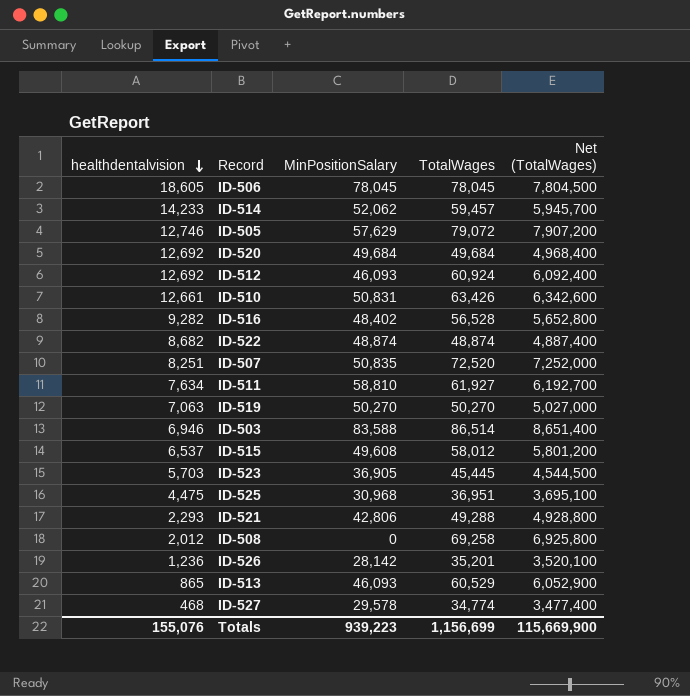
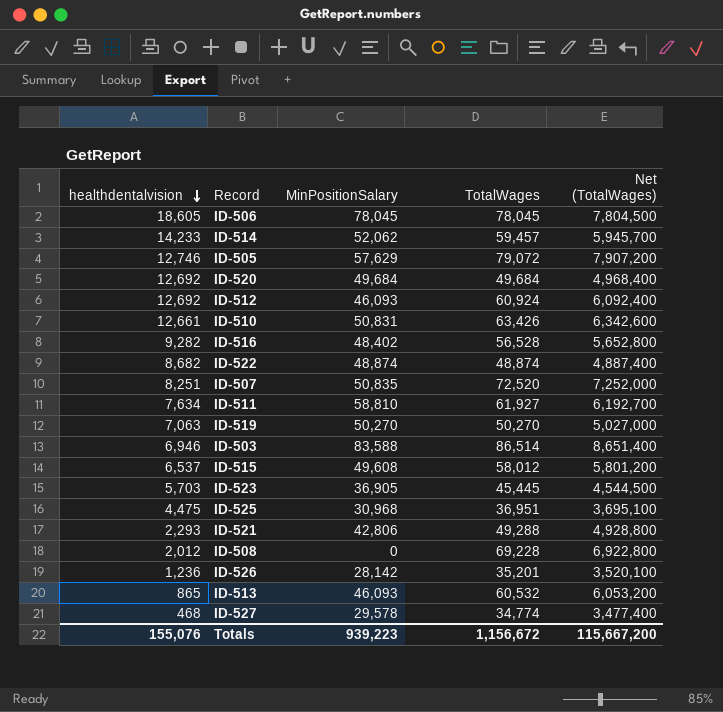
ID-508 | TotalWages: 69,258 -> 69,228
ID-508 | Net (TotalWages): 6,925,800 -> 6,922,800
ID-513 | TotalWages: 60,529 -> 60,532
ID-513 | Net (TotalWages): 6,052,900 -> 6,053,200
Totals | TotalWages: 1,156,699 -> 1,156,672
Totals | Net (TotalWages): 115,669,900 -> 115,667,200

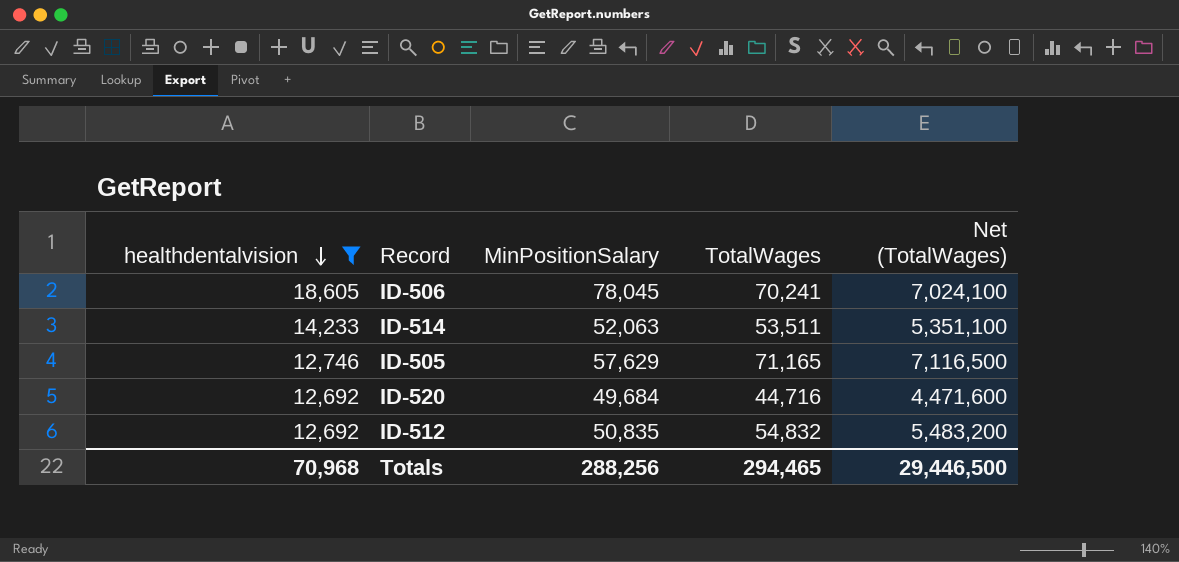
filter: none -> healthdentalvision >= 12,692
ID-506 | TotalWages: 78,045 -> 70,241
ID-506 | Net (TotalWages): 7,804,500 -> 7,024,100
ID-514 | MinPositionSalary: 52,062 -> 52,063
ID-514 | TotalWages: 59,457 -> 53,511
ID-514 | Net (TotalWages): 5,945,700 -> 5,351,100
ID-505 | TotalWages: 79,072 -> 71,165
ID-505 | Net (TotalWages): 7,907,200 -> 7,116,500
ID-520 | TotalWages: 49,684 -> 44,716
ID-520 | Net (TotalWages): 4,968,400 -> 4,471,600
ID-512 | MinPositionSalary: 46,093 -> 50,835
ID-512 | TotalWages: 60,924 -> 54,832
ID-512 | Net (TotalWages): 6,092,400 -> 5,483,200
Totals | healthdentalvision: 155,076 -> 70,968
Totals | MinPositionSalary: 939,223 -> 288,256
Totals | TotalWages: 1,156,672 -> 294,465
Totals | Net (TotalWages): 115,667,200 -> 29,446,500

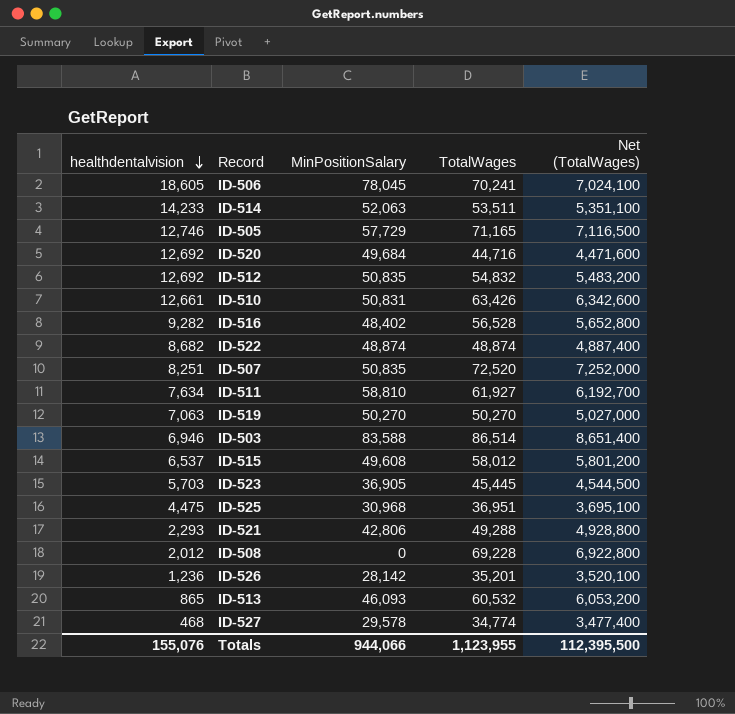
filter: healthdentalvision >= 12,692 -> none
ID-505 | MinPositionSalary: 57,629 -> 57,729
Totals | healthdentalvision: 70,968 -> 155,076
Totals | MinPositionSalary: 288,256 -> 944,066
Totals | TotalWages: 294,465 -> 1,123,955
Totals | Net (TotalWages): 29,446,500 -> 112,395,500

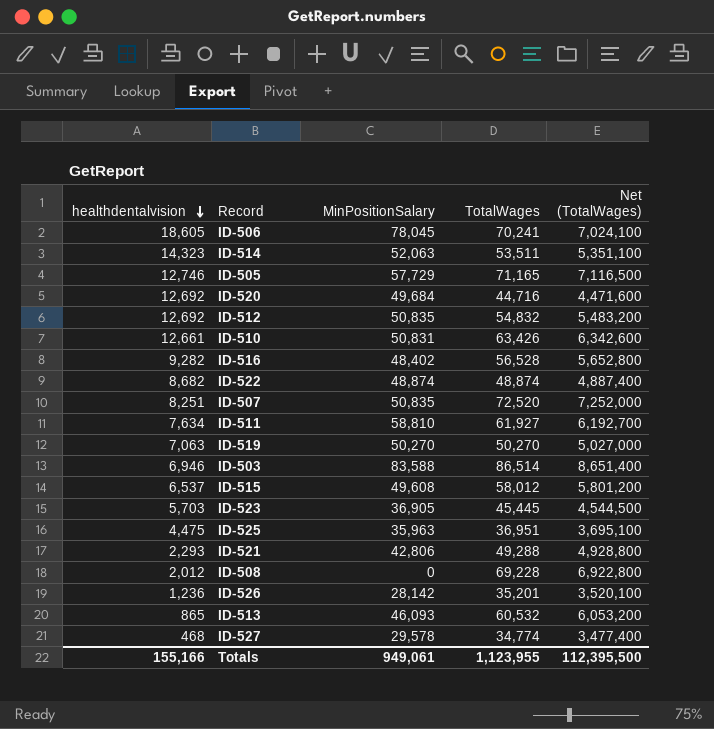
ID-514 | healthdentalvision: 14,233 -> 14,323
ID-525 | MinPositionSalary: 30,968 -> 35,963
Totals | healthdentalvision: 155,076 -> 155,166
Totals | MinPositionSalary: 944,066 -> 949,061

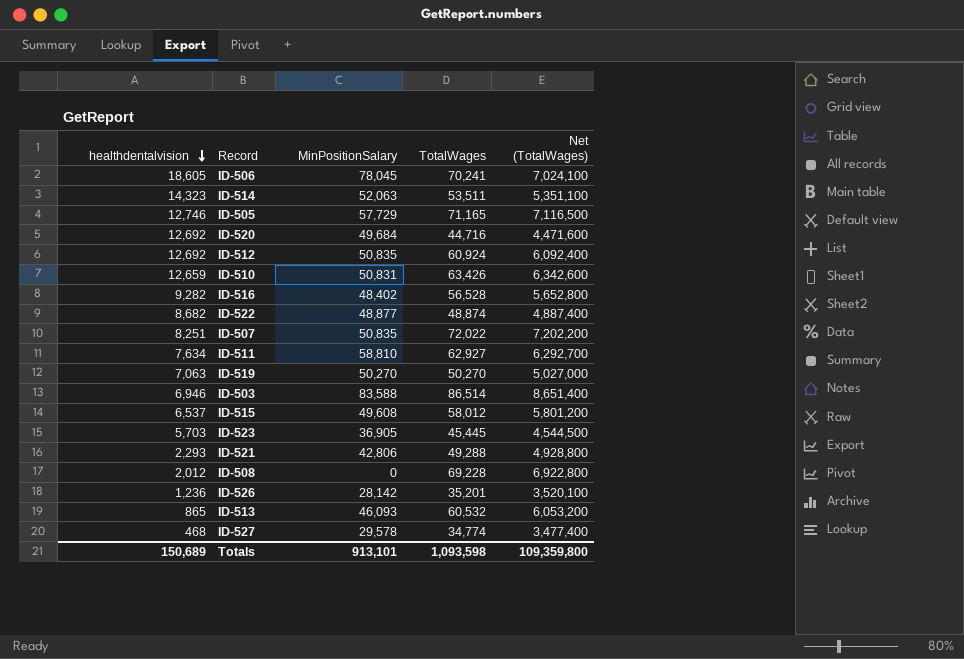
row ID-525: 4,475 | 35,963 | 36,951 | 3,695,100 -> none
ID-512 | TotalWages: 54,832 -> 60,924
ID-512 | Net (TotalWages): 5,483,200 -> 6,092,400
ID-510 | healthdentalvision: 12,661 -> 12,659
ID-522 | MinPositionSalary: 48,874 -> 48,877
ID-507 | TotalWages: 72,520 -> 72,022
ID-507 | Net (TotalWages): 7,252,000 -> 7,202,200
ID-511 | TotalWages: 61,927 -> 62,927
ID-511 | Net (TotalWages): 6,192,700 -> 6,292,700
Totals | healthdentalvision: 155,166 -> 150,689
Totals | MinPositionSalary: 949,061 -> 913,101
Totals | TotalWages: 1,123,955 -> 1,093,598
Totals | Net (TotalWages): 112,395,500 -> 109,359,800

